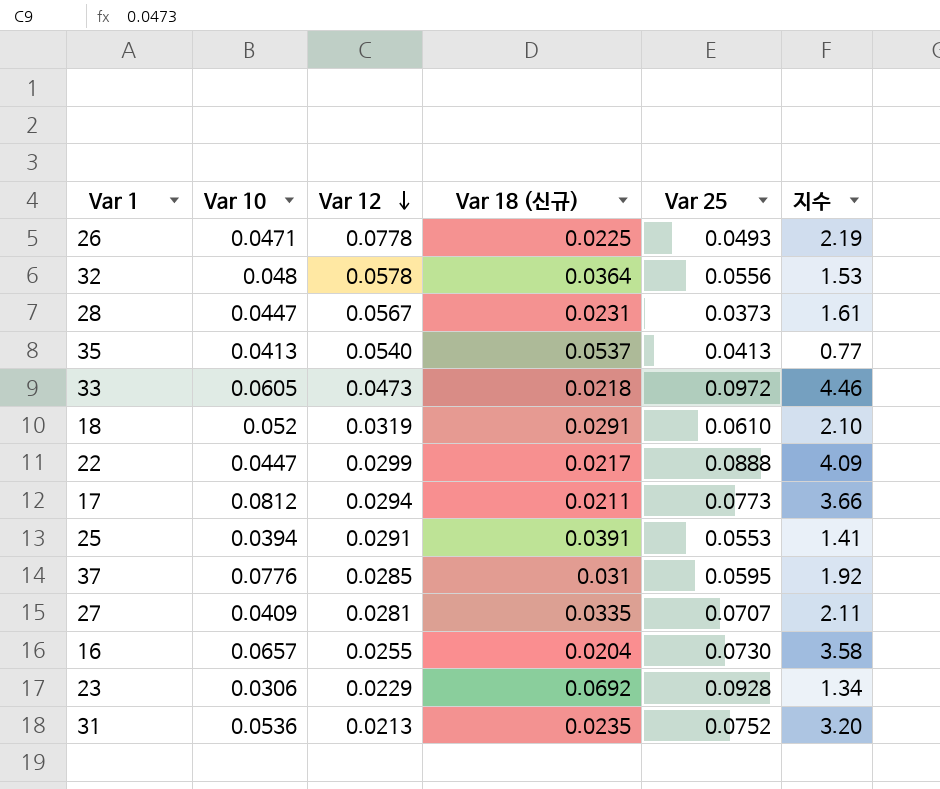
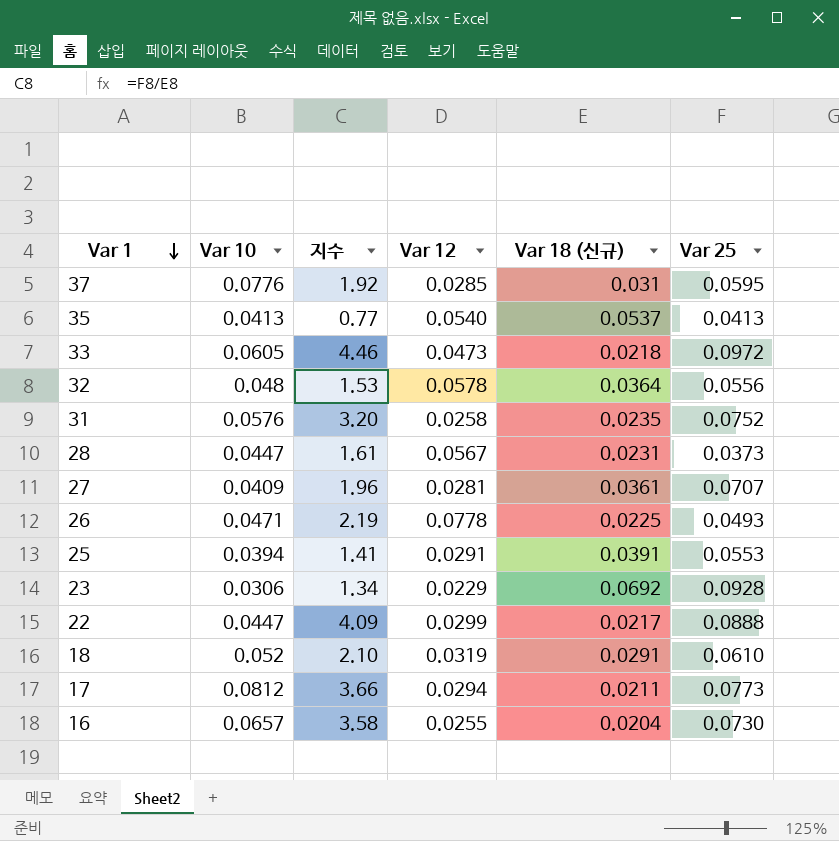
row order: Var 12 descending -> Var 1 descending
column 지수 | position: 6 -> 3
31 | Var 10: 0.0536 -> 0.0576
31 | Var 12: 0.0213 -> 0.0258
27 | 지수: 2.11 -> 1.96
27 | Var 18 (신규): 0.0335 -> 0.0361

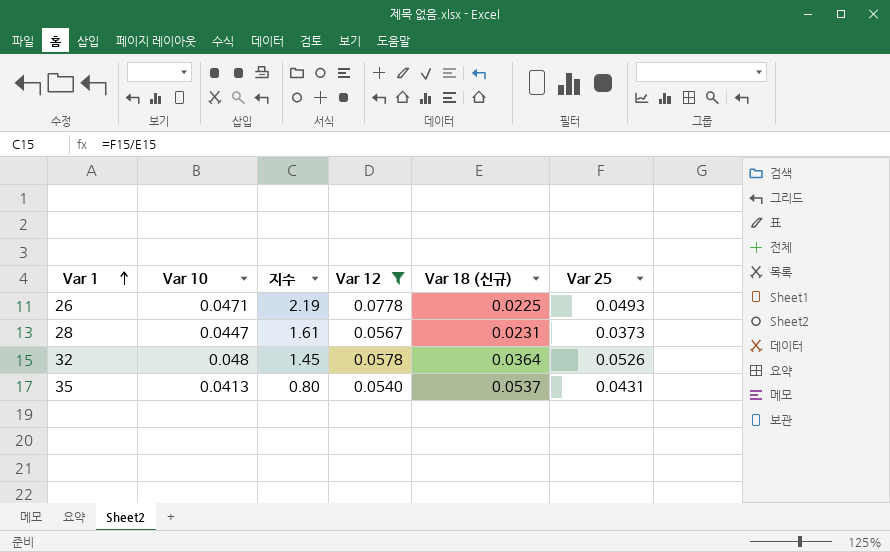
filter: none -> Var 12 >= 0.0540
row order: Var 1 descending -> Var 1 ascending
32 | 지수: 1.53 -> 1.45
32 | Var 25: 0.0556 -> 0.0526
35 | 지수: 0.77 -> 0.80
35 | Var 25: 0.0413 -> 0.0431

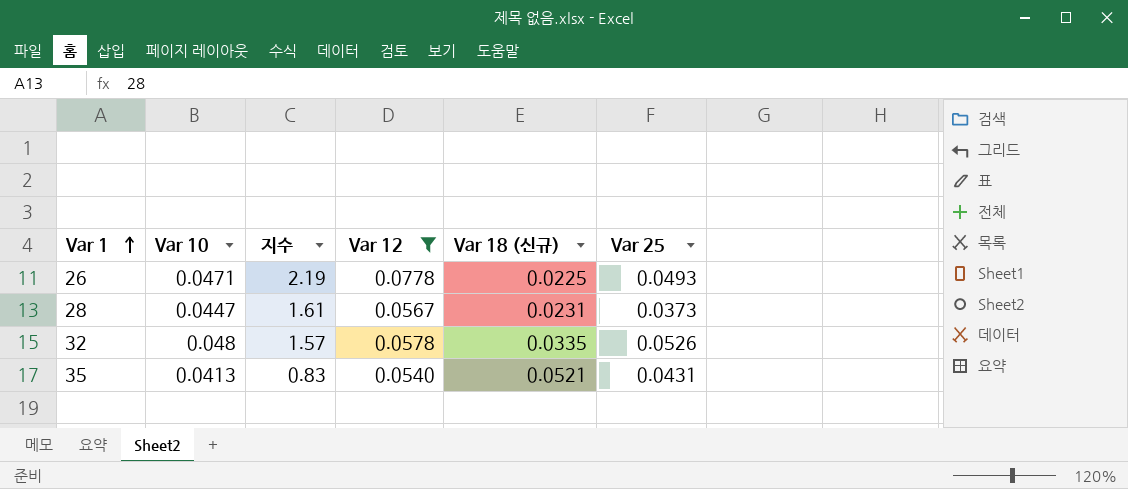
32 | 지수: 1.45 -> 1.57
32 | Var 18 (신규): 0.0364 -> 0.0335
35 | 지수: 0.80 -> 0.83
35 | Var 18 (신규): 0.0537 -> 0.0521

